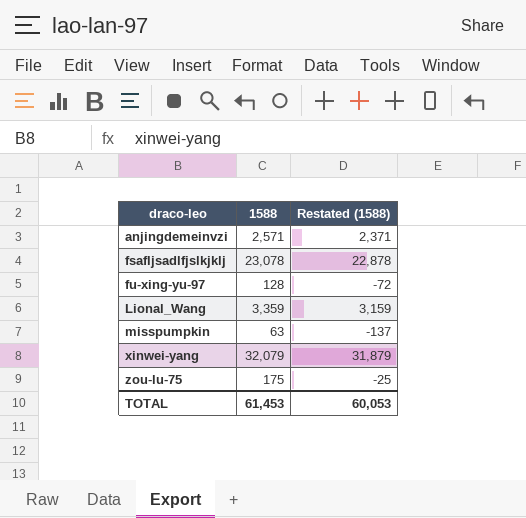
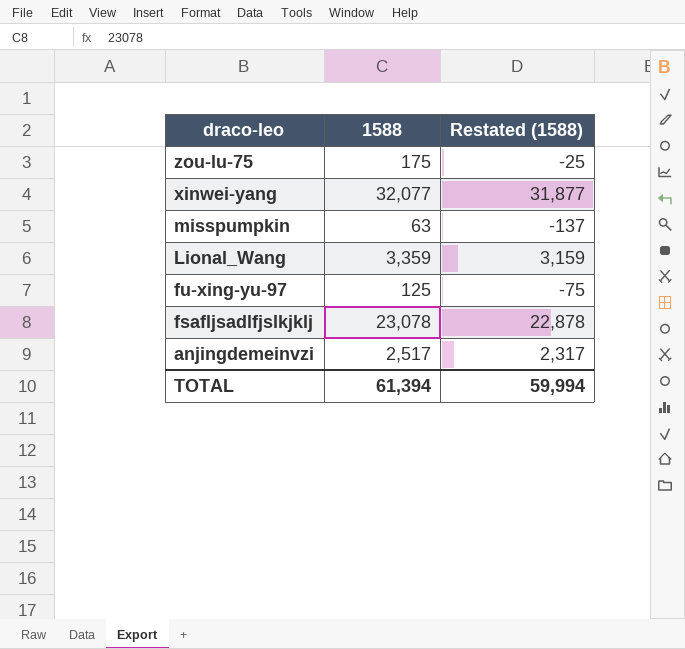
row order: draco-leo ascending -> draco-leo descending
xinwei-yang | 1588: 32,079 -> 32,077
xinwei-yang | Restated (1588): 31,879 -> 31,877
fu-xing-yu-97 | 1588: 128 -> 125
fu-xing-yu-97 | Restated (1588): -72 -> -75
anjingdemeinvzi | 1588: 2,571 -> 2,517
anjingdemeinvzi | Restated (1588): 2,371 -> 2,317
TOTAL | 1588: 61,453 -> 61,394
TOTAL | Restated (1588): 60,053 -> 59,994

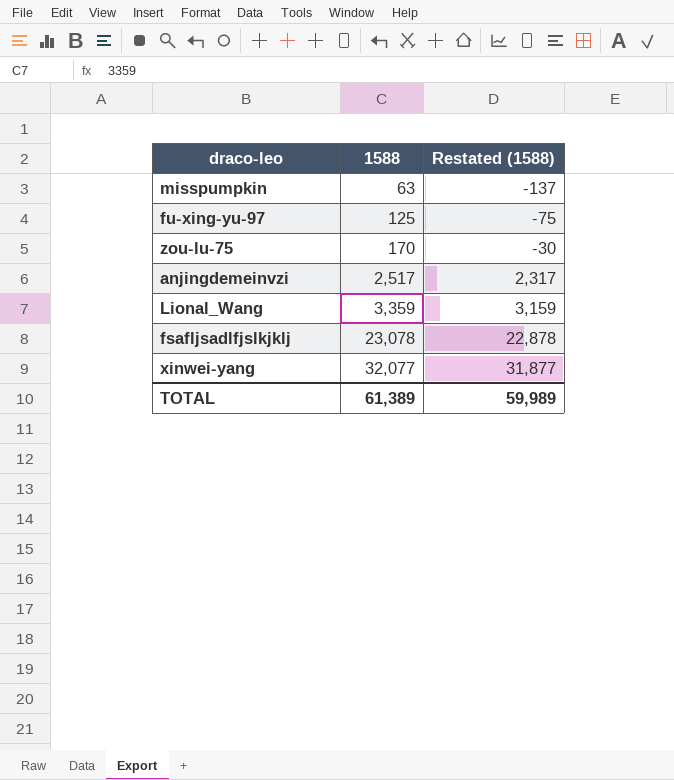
row order: draco-leo descending -> 1588 ascending
zou-lu-75 | 1588: 175 -> 170
zou-lu-75 | Restated (1588): -25 -> -30
TOTAL | 1588: 61,394 -> 61,389
TOTAL | Restated (1588): 59,994 -> 59,989

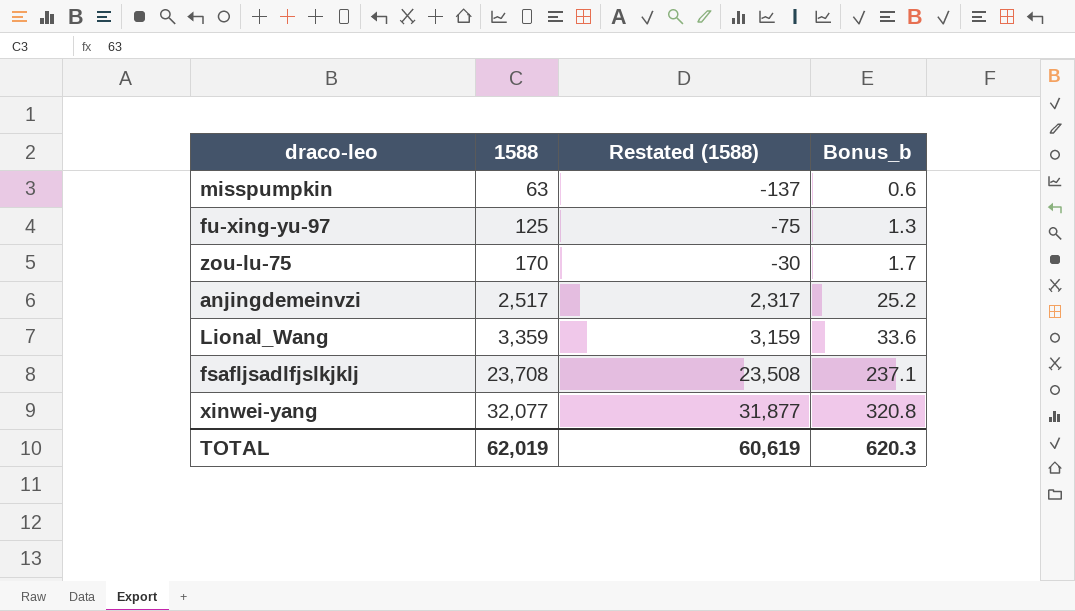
column Bonus_b | formula: none -> [1588] * 0.01
fsafljsadlfjslkjklj | 1588: 23,078 -> 23,708
fsafljsadlfjslkjklj | Restated (1588): 22,878 -> 23,508
TOTAL | 1588: 61,389 -> 62,019
TOTAL | Restated (1588): 59,989 -> 60,619

